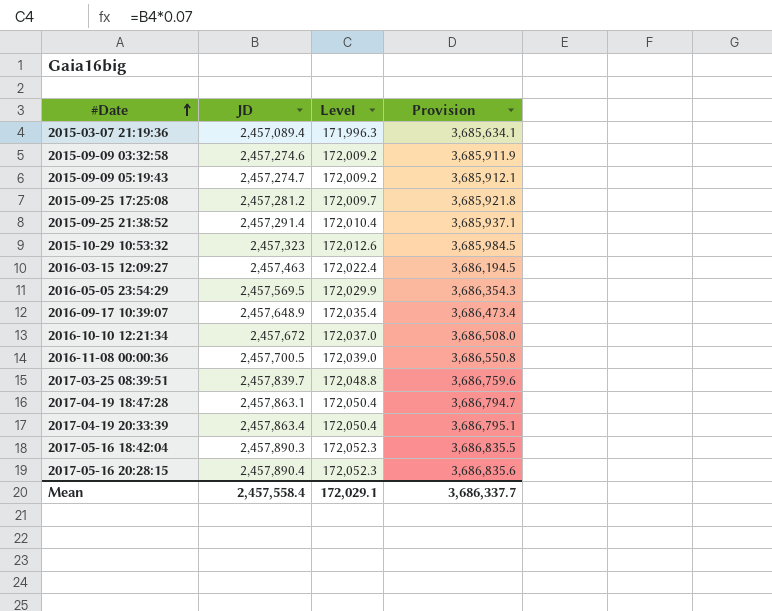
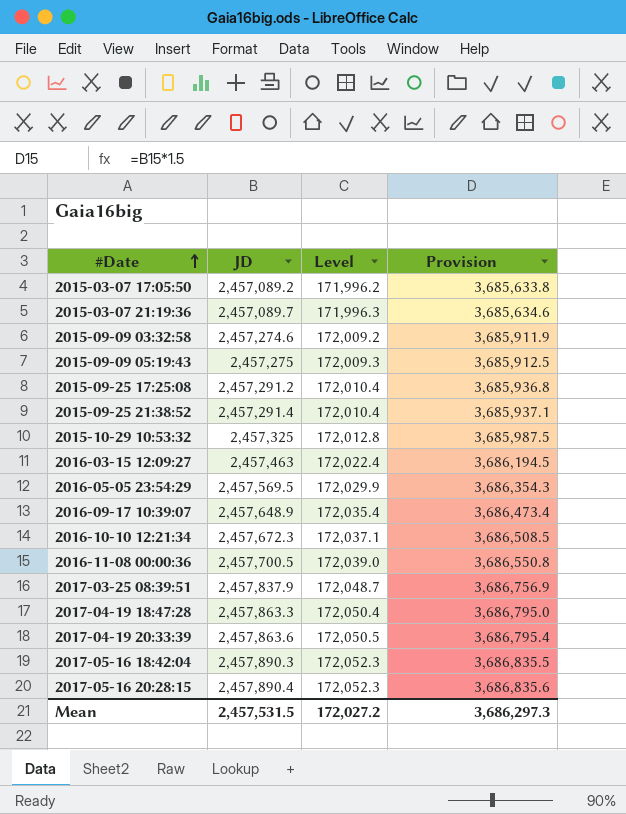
row 2015-03-07 17:05:50: none -> 2,457,089.2 | 171,996.2 | 3,685,633.8
2015-03-07 21:19:36 | JD: 2,457,089.4 -> 2,457,089.7
2015-03-07 21:19:36 | Provision: 3,685,634.1 -> 3,685,634.6
2015-09-09 05:19:43 | JD: 2,457,274.7 -> 2,457,275
2015-09-09 05:19:43 | Level: 172,009.2 -> 172,009.3
2015-09-09 05:19:43 | Provision: 3,685,912.1 -> 3,685,912.5
2015-09-25 17:25:08 | JD: 2,457,281.2 -> 2,457,291.2
2015-09-25 17:25:08 | Level: 172,009.7 -> 172,010.4
2015-09-25 17:25:08 | Provision: 3,685,921.8 -> 3,685,936.8
2015-10-29 10:53:32 | JD: 2,457,323 -> 2,457,325
2015-10-29 10:53:32 | Level: 172,012.6 -> 172,012.8
2015-10-29 10:53:32 | Provision: 3,685,984.5 -> 3,685,987.5
2016-10-10 12:21:34 | JD: 2,457,672 -> 2,457,672.3
2016-10-10 12:21:34 | Level: 172,037.0 -> 172,037.1
2016-10-10 12:21:34 | Provision: 3,686,508.0 -> 3,686,508.5
2017-03-25 08:39:51 | JD: 2,457,839.7 -> 2,457,837.9
2017-03-25 08:39:51 | Level: 172,048.8 -> 172,048.7
2017-03-25 08:39:51 | Provision: 3,686,759.6 -> 3,686,756.9
2017-04-19 18:47:28 | JD: 2,457,863.1 -> 2,457,863.3
2017-04-19 18:47:28 | Provision: 3,686,794.7 -> 3,686,795.0
2017-04-19 20:33:39 | JD: 2,457,863.4 -> 2,457,863.6
2017-04-19 20:33:39 | Level: 172,050.4 -> 172,050.5
2017-04-19 20:33:39 | Provision: 3,686,795.1 -> 3,686,795.4
Mean | JD: 2,457,558.4 -> 2,457,531.5
Mean | Level: 172,029.1 -> 172,027.2
Mean | Provision: 3,686,337.7 -> 3,686,297.3

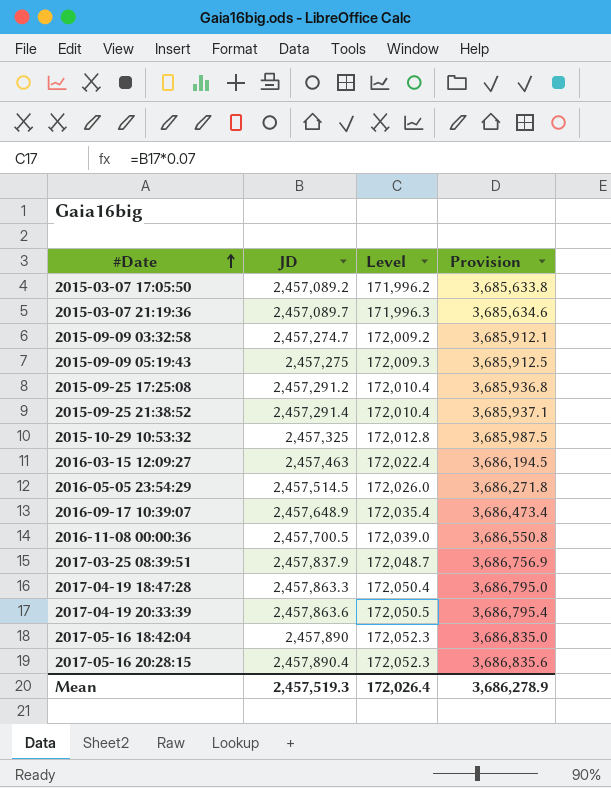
row 2016-10-10 12:21:34: 2,457,672.3 | 172,037.1 | 3,686,508.5 -> none
2015-09-09 03:32:58 | JD: 2,457,274.6 -> 2,457,274.7
2015-09-09 03:32:58 | Provision: 3,685,911.9 -> 3,685,912.1
2016-05-05 23:54:29 | JD: 2,457,569.5 -> 2,457,514.5
2016-05-05 23:54:29 | Level: 172,029.9 -> 172,026.0
2016-05-05 23:54:29 | Provision: 3,686,354.3 -> 3,686,271.8
2017-05-16 18:42:04 | JD: 2,457,890.3 -> 2,457,890
2017-05-16 18:42:04 | Provision: 3,686,835.5 -> 3,686,835.0
Mean | JD: 2,457,531.5 -> 2,457,519.3
Mean | Level: 172,027.2 -> 172,026.4
Mean | Provision: 3,686,297.3 -> 3,686,278.9

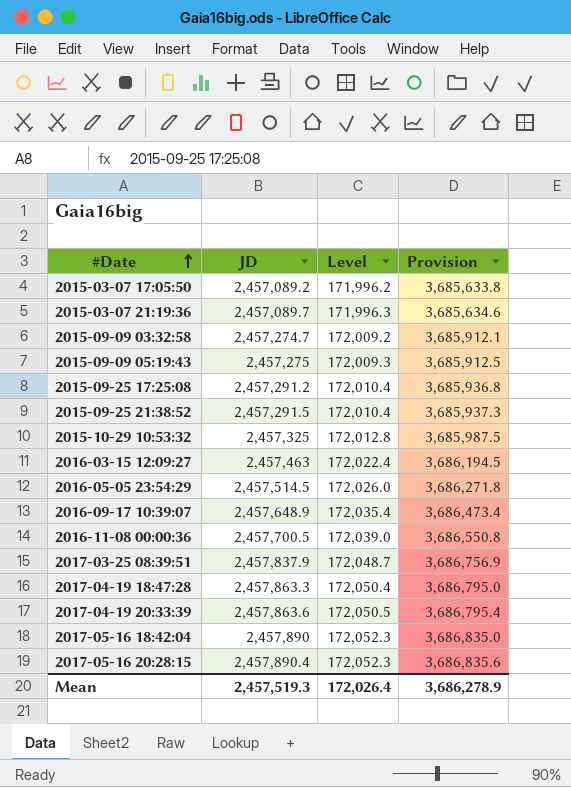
2015-09-25 21:38:52 | JD: 2,457,291.4 -> 2,457,291.5
2015-09-25 21:38:52 | Provision: 3,685,937.1 -> 3,685,937.3

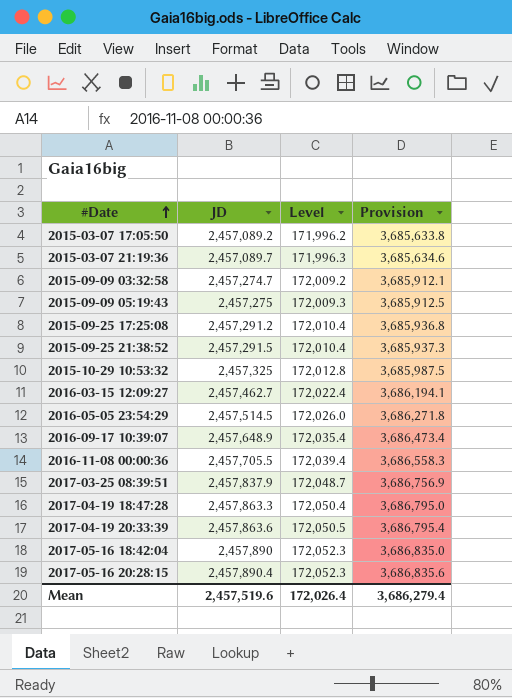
2016-03-15 12:09:27 | JD: 2,457,463 -> 2,457,462.7
2016-03-15 12:09:27 | Provision: 3,686,194.5 -> 3,686,194.1
2016-11-08 00:00:36 | JD: 2,457,700.5 -> 2,457,705.5
2016-11-08 00:00:36 | Level: 172,039.0 -> 172,039.4
2016-11-08 00:00:36 | Provision: 3,686,550.8 -> 3,686,558.3
Mean | JD: 2,457,519.3 -> 2,457,519.6
Mean | Provision: 3,686,278.9 -> 3,686,279.4

